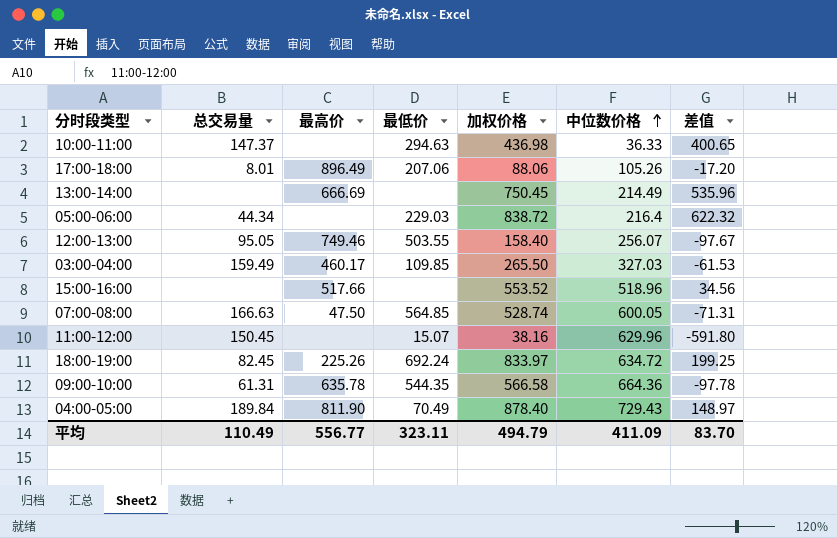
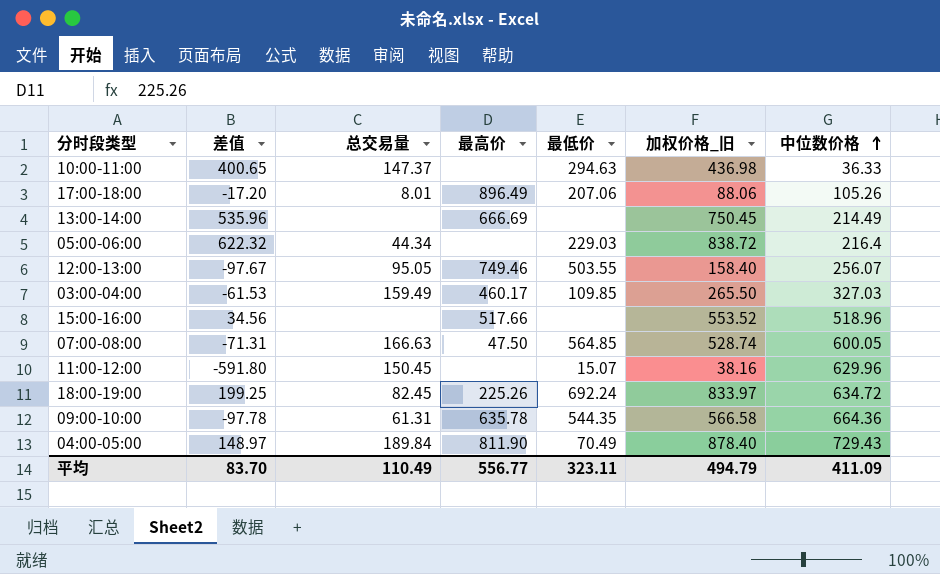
column 差值 | position: 7 -> 2
column name: 加权价格 -> 加权价格_旧

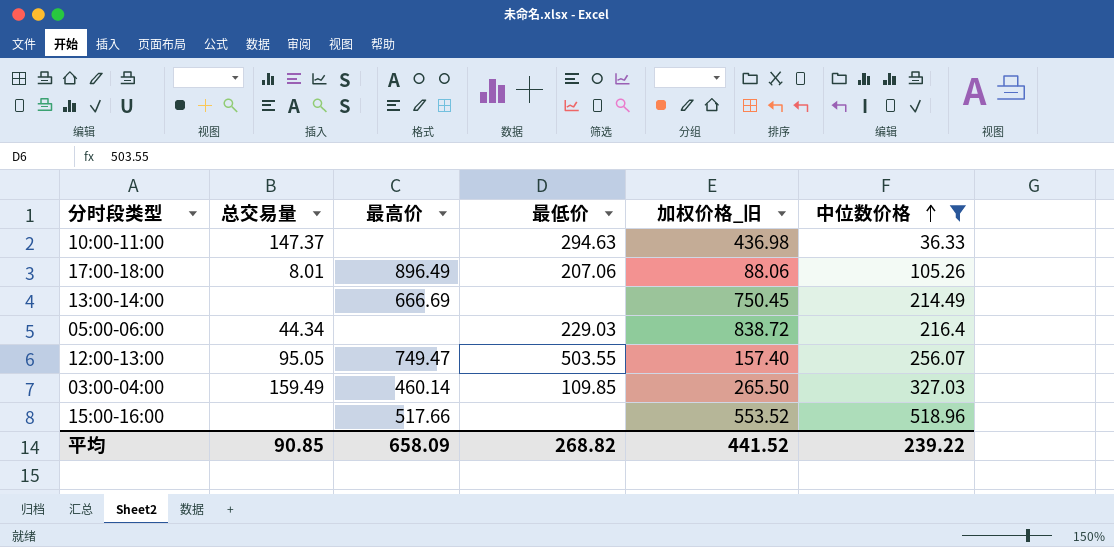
filter: none -> 中位数价格 <= 518.96
column 差值 | formula: [加权价格_旧] - [中位数价格] -> none
12:00-13:00 | 最高价: 749.46 -> 749.47
12:00-13:00 | 加权价格_旧: 158.40 -> 157.40
03:00-04:00 | 最高价: 460.17 -> 460.14
平均 | 总交易量: 110.49 -> 90.85
平均 | 最高价: 556.77 -> 658.09
平均 | 最低价: 323.11 -> 268.82
平均 | 加权价格_旧: 494.79 -> 441.52
平均 | 中位数价格: 411.09 -> 239.22

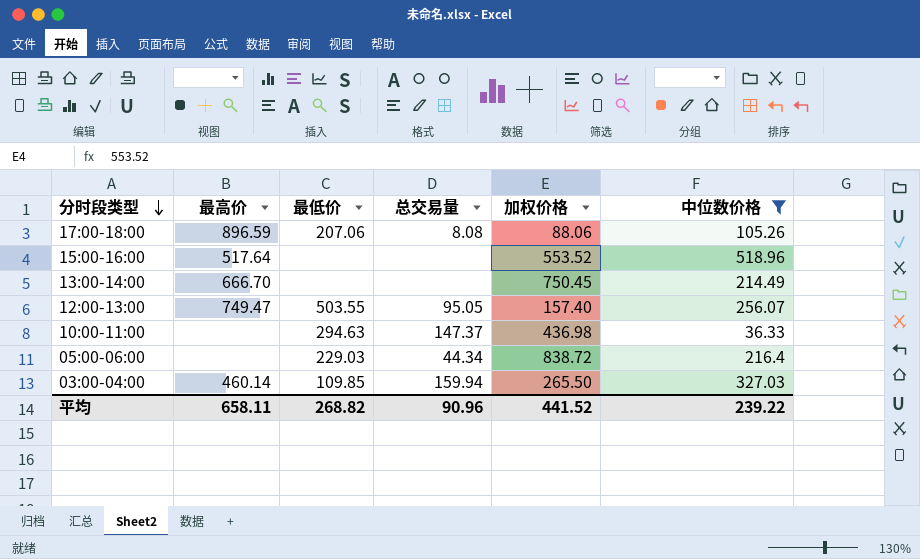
row order: 中位数价格 ascending -> 分时段类型 descending
column 总交易量 | position: 2 -> 4
column name: 加权价格_旧 -> 加权价格
17:00-18:00 | 最高价: 896.49 -> 896.59
17:00-18:00 | 总交易量: 8.01 -> 8.08
15:00-16:00 | 最高价: 517.66 -> 517.64
13:00-14:00 | 最高价: 666.69 -> 666.70
03:00-04:00 | 总交易量: 159.49 -> 159.94
平均 | 最高价: 658.09 -> 658.11
平均 | 总交易量: 90.85 -> 90.96

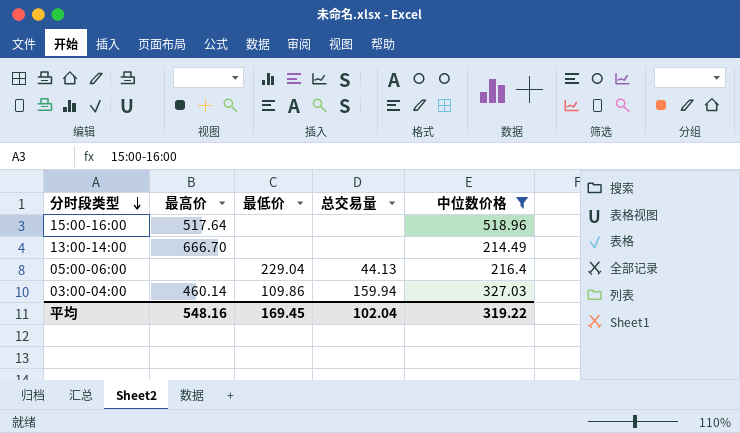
column 加权价格 | position: 5 -> none
row 17:00-18:00: 896.59 | 207.06 | 8.08 | 88.06 | 105.26 -> none
row 12:00-13:00: 749.47 | 503.55 | 95.05 | 157.40 | 256.07 -> none
row 10:00-11:00: none | 294.63 | 147.37 | 436.98 | 36.33 -> none
05:00-06:00 | 最低价: 229.03 -> 229.04
05:00-06:00 | 总交易量: 44.34 -> 44.13
03:00-04:00 | 最低价: 109.85 -> 109.86
平均 | 最高价: 658.11 -> 548.16
平均 | 最低价: 268.82 -> 169.45
平均 | 总交易量: 90.96 -> 102.04
平均 | 中位数价格: 239.22 -> 319.22

